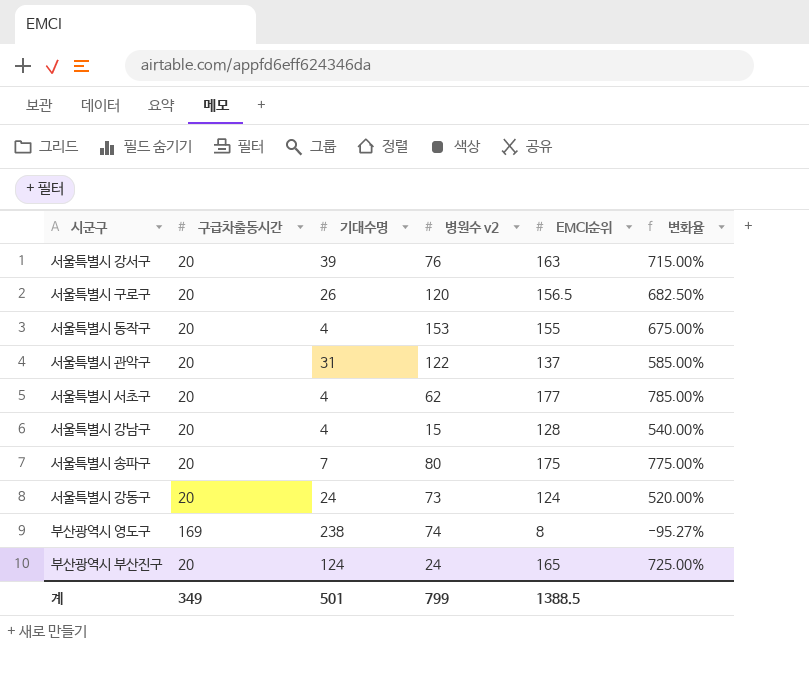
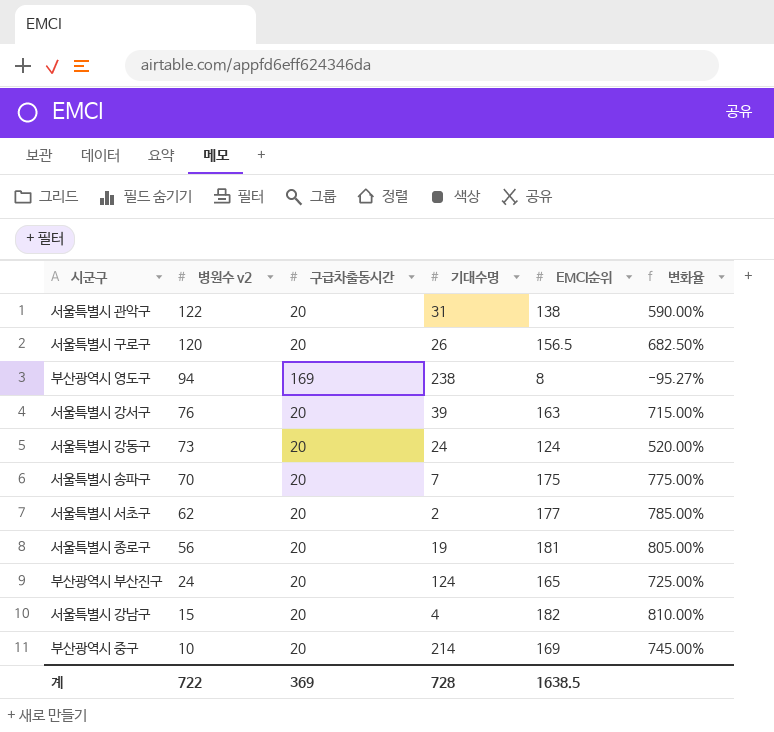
row order: none -> 병원수 v2 descending
column 병원수 v2 | position: 4 -> 2
row 서울특별시 동작구: 20 | 4 | 153 | 155 | 675.00% -> none
서울특별시 관악구 | EMCI순위: 137 -> 138
서울특별시 관악구 | 변화율: 585.00% -> 590.00%
부산광역시 영도구 | 병원수 v2: 74 -> 94
서울특별시 송파구 | 병원수 v2: 80 -> 70
서울특별시 서초구 | 기대수명: 4 -> 2
row 서울특별시 종로구: none -> 56 | 20 | 19 | 181 | 805.00%
서울특별시 강남구 | EMCI순위: 128 -> 182
서울특별시 강남구 | 변화율: 540.00% -> 810.00%
row 부산광역시 중구: none -> 10 | 20 | 214 | 169 | 745.00%
계 | 병원수 v2: 799 -> 722
계 | 구급차출동시간: 349 -> 369
계 | 기대수명: 501 -> 728
계 | EMCI순위: 1388.5 -> 1638.5

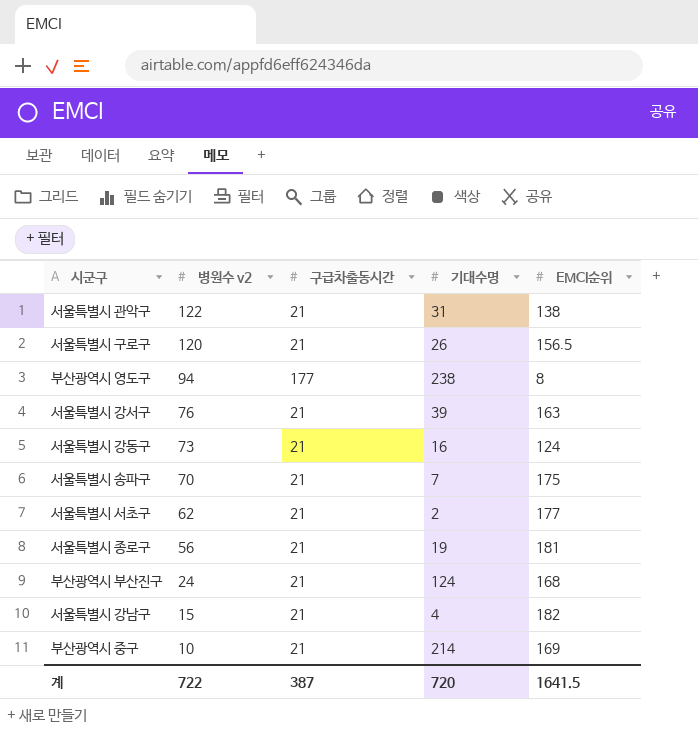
column 변화율 | formula: ([EMCI순위] - [구급차출동시간]) / [구급차출동시간] -> none
서울특별시 관악구 | 구급차출동시간: 20 -> 21
서울특별시 구로구 | 구급차출동시간: 20 -> 21
부산광역시 영도구 | 구급차출동시간: 169 -> 177
서울특별시 강서구 | 구급차출동시간: 20 -> 21
서울특별시 강동구 | 구급차출동시간: 20 -> 21
서울특별시 강동구 | 기대수명: 24 -> 16
서울특별시 송파구 | 구급차출동시간: 20 -> 21
서울특별시 서초구 | 구급차출동시간: 20 -> 21
서울특별시 종로구 | 구급차출동시간: 20 -> 21
부산광역시 부산진구 | 구급차출동시간: 20 -> 21
부산광역시 부산진구 | EMCI순위: 165 -> 168
서울특별시 강남구 | 구급차출동시간: 20 -> 21
부산광역시 중구 | 구급차출동시간: 20 -> 21
계 | 구급차출동시간: 369 -> 387
계 | 기대수명: 728 -> 720
계 | EMCI순위: 1638.5 -> 1641.5

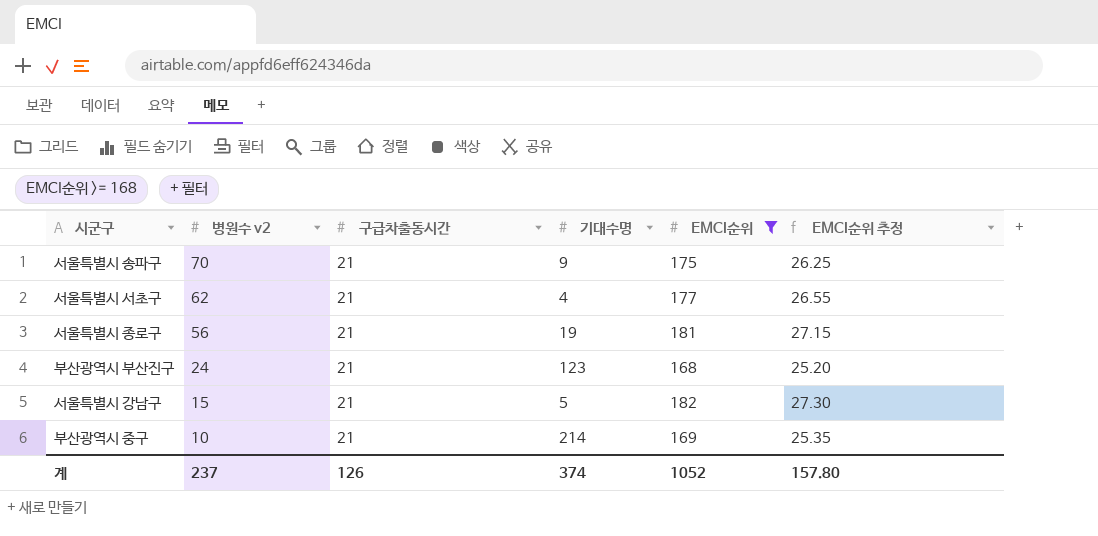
filter: none -> EMCI순위 >= 168
column EMCI순위 추정 | formula: none -> [EMCI순위] * 0.15
서울특별시 송파구 | 기대수명: 7 -> 9
서울특별시 서초구 | 기대수명: 2 -> 4
부산광역시 부산진구 | 기대수명: 124 -> 123
서울특별시 강남구 | 기대수명: 4 -> 5
계 | 병원수 v2: 722 -> 237
계 | 구급차출동시간: 387 -> 126
계 | 기대수명: 720 -> 374
계 | EMCI순위: 1641.5 -> 1052

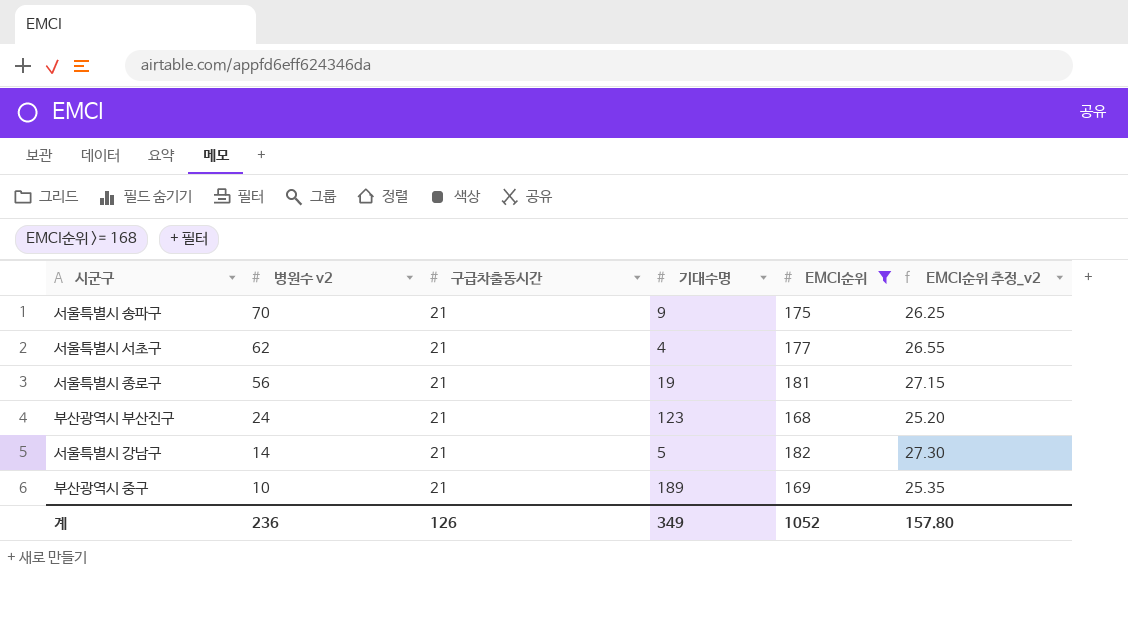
column name: EMCI순위 추정 -> EMCI순위 추정_v2
서울특별시 강남구 | 병원수 v2: 15 -> 14
부산광역시 중구 | 기대수명: 214 -> 189
계 | 병원수 v2: 237 -> 236
계 | 기대수명: 374 -> 349

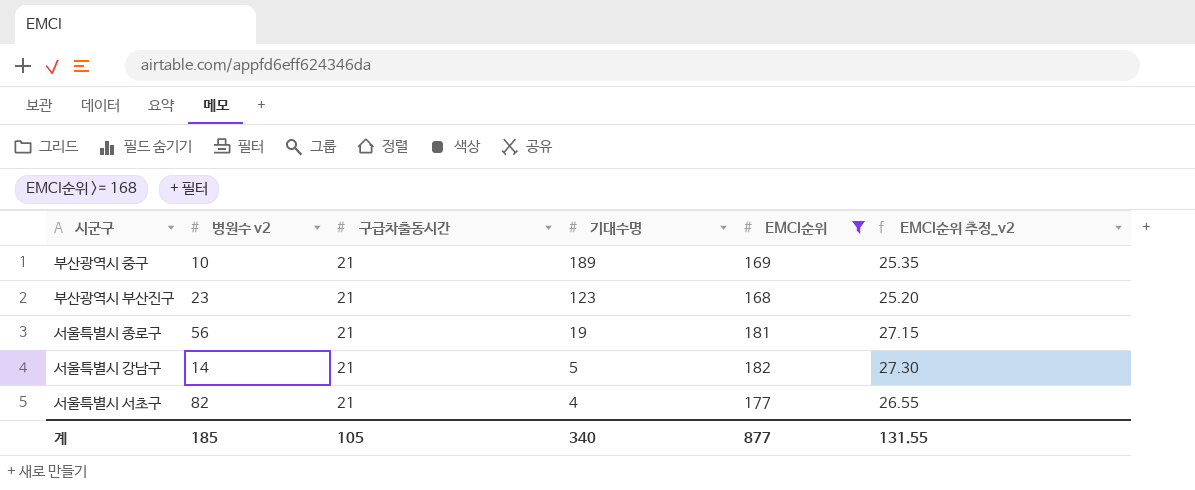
row order: 병원수 v2 descending -> 기대수명 descending
row 서울특별시 송파구: 70 | 21 | 9 | 175 | 26.25 -> none
부산광역시 부산진구 | 병원수 v2: 24 -> 23
서울특별시 서초구 | 병원수 v2: 62 -> 82
계 | 병원수 v2: 236 -> 185
계 | 구급차출동시간: 126 -> 105
계 | 기대수명: 349 -> 340
계 | EMCI순위: 1052 -> 877
계 | EMCI순위 추정_v2: 157.80 -> 131.55

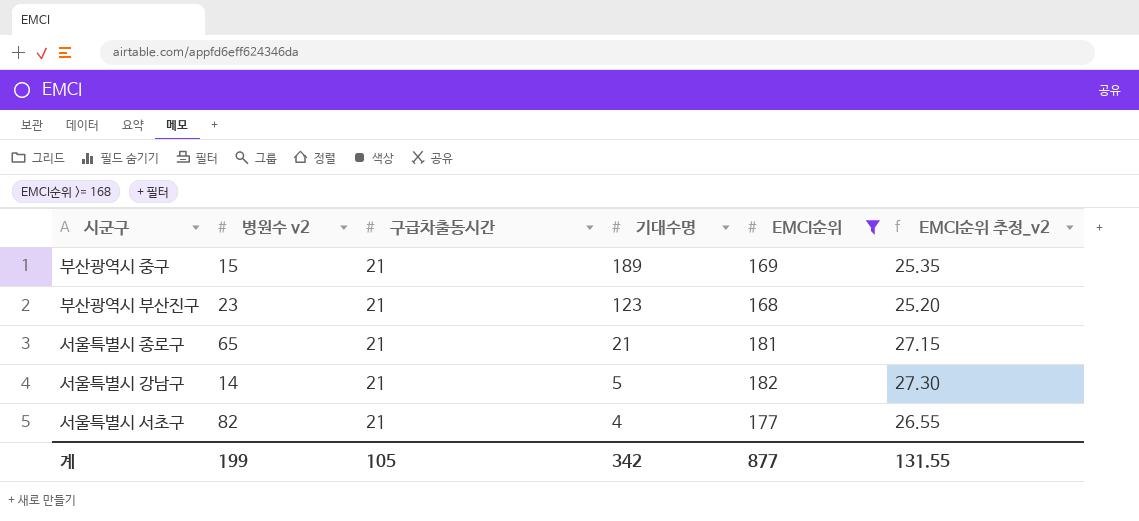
부산광역시 중구 | 병원수 v2: 10 -> 15
서울특별시 종로구 | 병원수 v2: 56 -> 65
서울특별시 종로구 | 기대수명: 19 -> 21
계 | 병원수 v2: 185 -> 199
계 | 기대수명: 340 -> 342

